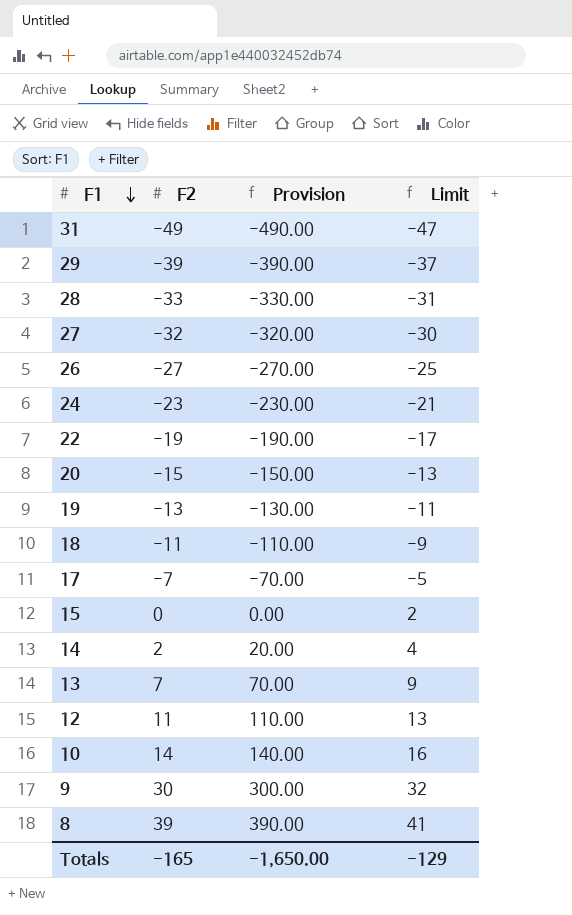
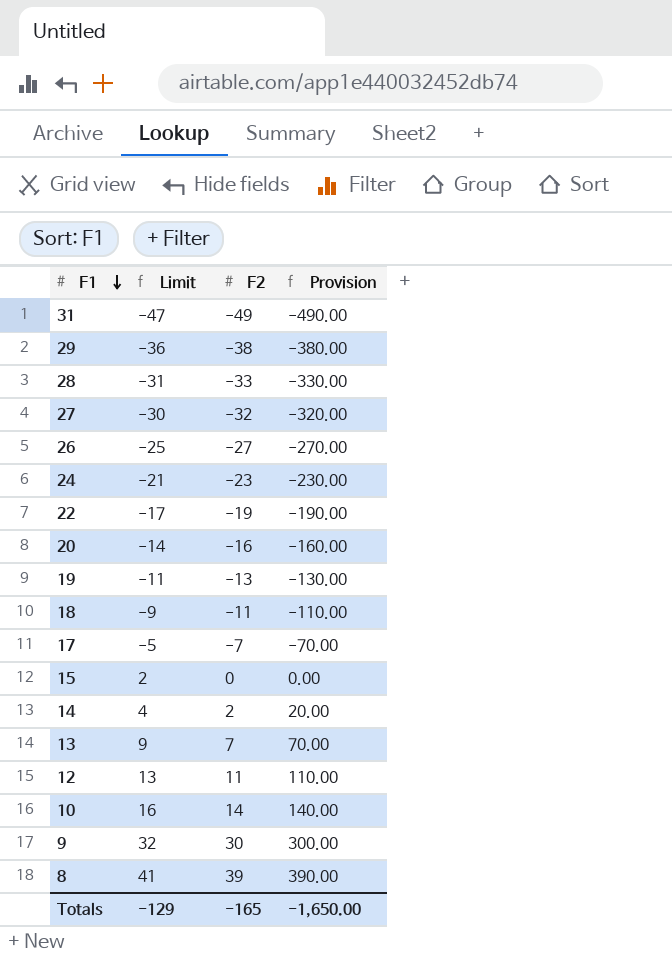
column Limit | position: 4 -> 2
29 | Limit: -37 -> -36
29 | F2: -39 -> -38
29 | Provision: -390.00 -> -380.00
20 | Limit: -13 -> -14
20 | F2: -15 -> -16
20 | Provision: -150.00 -> -160.00

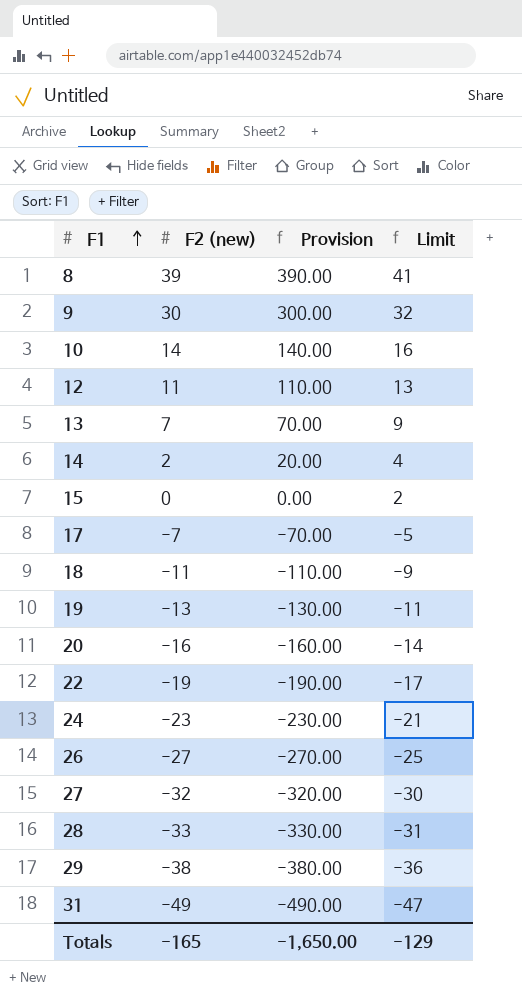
row order: F1 descending -> F1 ascending
column name: F2 -> F2 (new)
column Limit | position: 2 -> 4

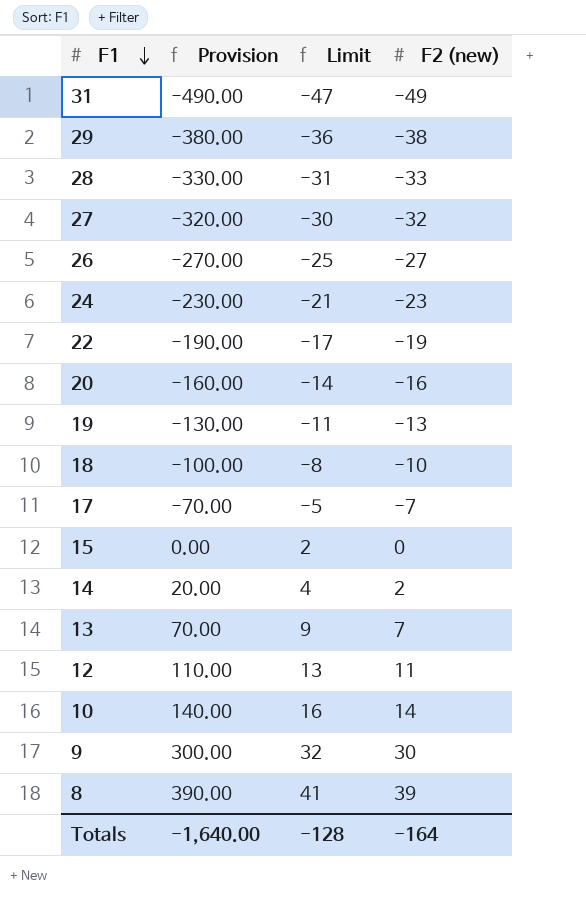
row order: F1 ascending -> F1 descending
column F2 (new) | position: 2 -> 4
18 | Provision: -110.00 -> -100.00
18 | Limit: -9 -> -8
18 | F2 (new): -11 -> -10
Totals | Provision: -1,650.00 -> -1,640.00
Totals | Limit: -129 -> -128
Totals | F2 (new): -165 -> -164

